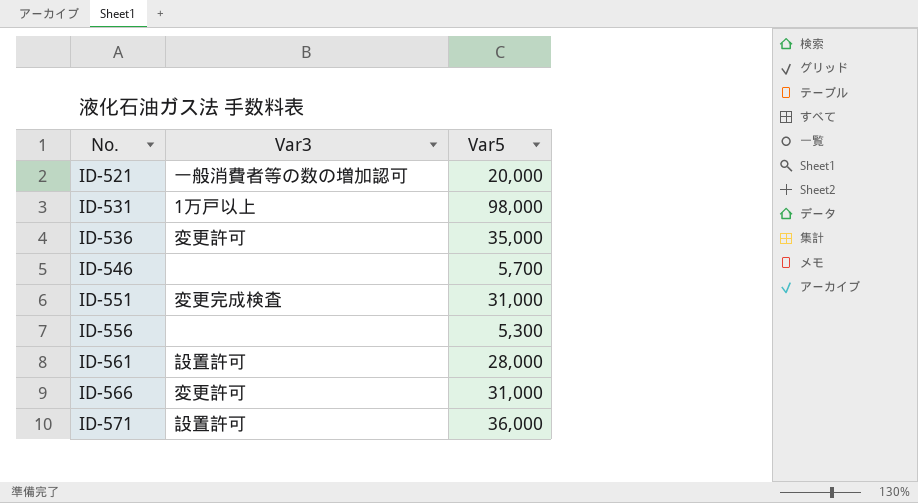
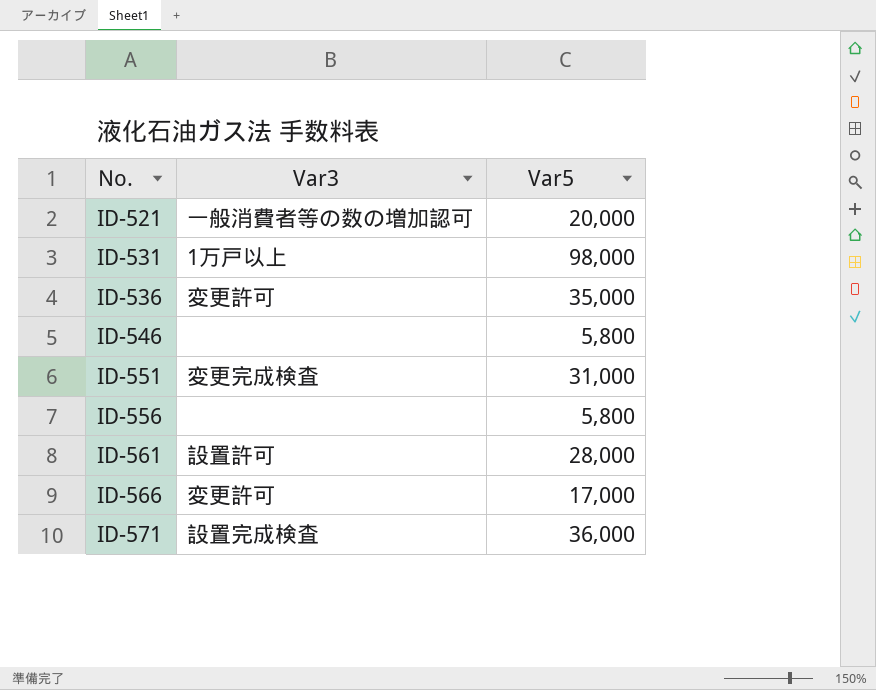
ID-546 | Var5: 5,700 -> 5,800
ID-556 | Var5: 5,300 -> 5,800
ID-566 | Var5: 31,000 -> 17,000
ID-571 | Var3: 設置許可 -> 設置完成検査

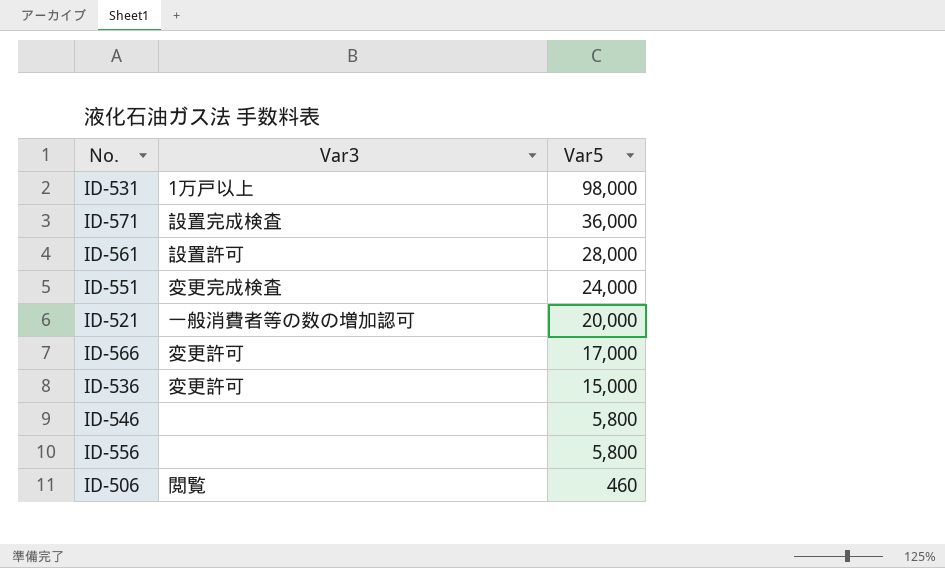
row order: No. ascending -> Var5 descending
ID-551 | Var5: 31,000 -> 24,000
ID-536 | Var5: 35,000 -> 15,000
row ID-506: none -> 閲覧 | 460

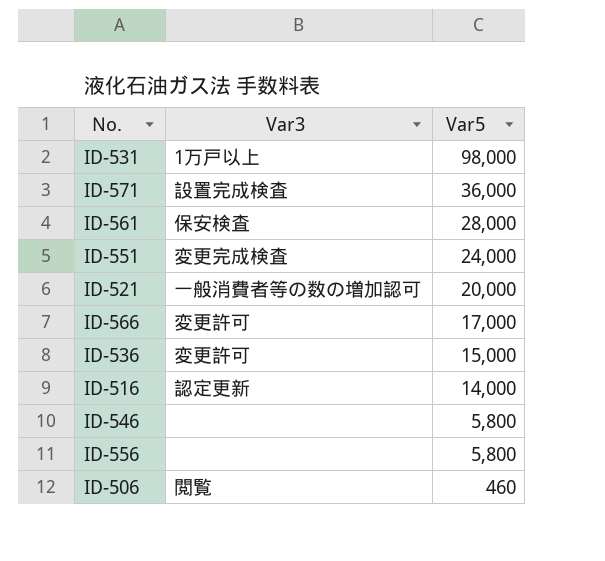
ID-561 | Var3: 設置許可 -> 保安検査
row ID-516: none -> 認定更新 | 14,000

